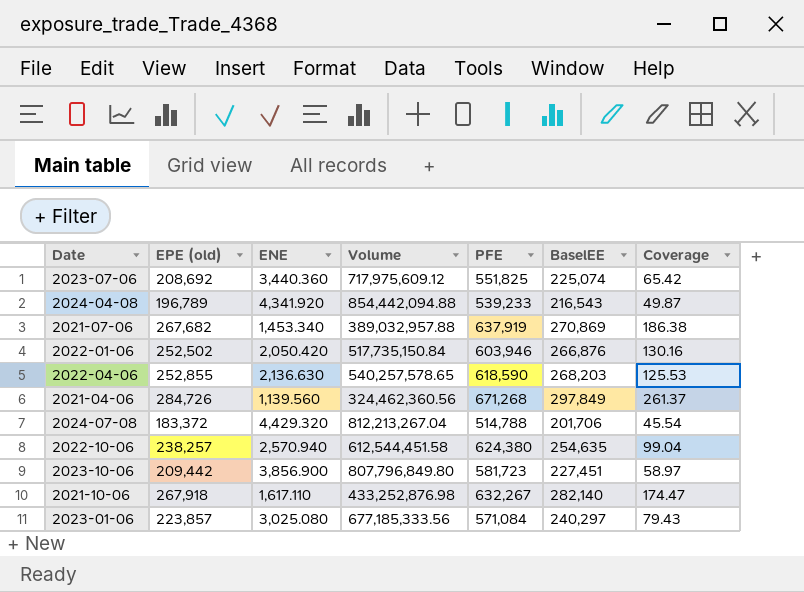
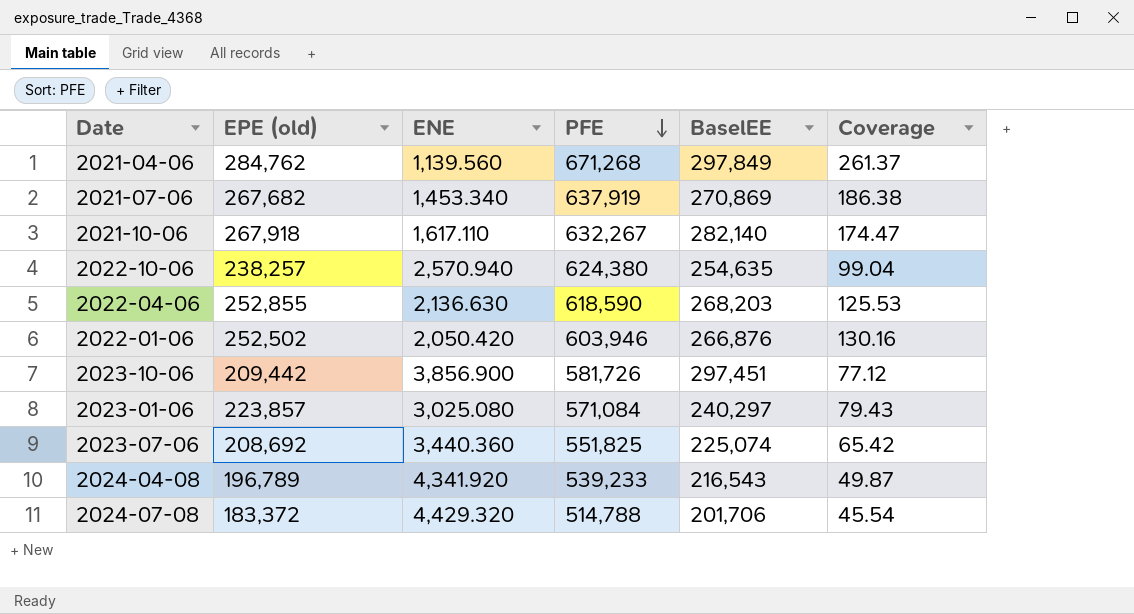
row order: none -> PFE descending
column Volume | formula: [EPE (old)] * [ENE] -> none
2021-04-06 | EPE (old): 284,726 -> 284,762
2023-10-06 | PFE: 581,723 -> 581,726
2023-10-06 | BaselEE: 227,451 -> 297,451
2023-10-06 | Coverage: 58.97 -> 77.12

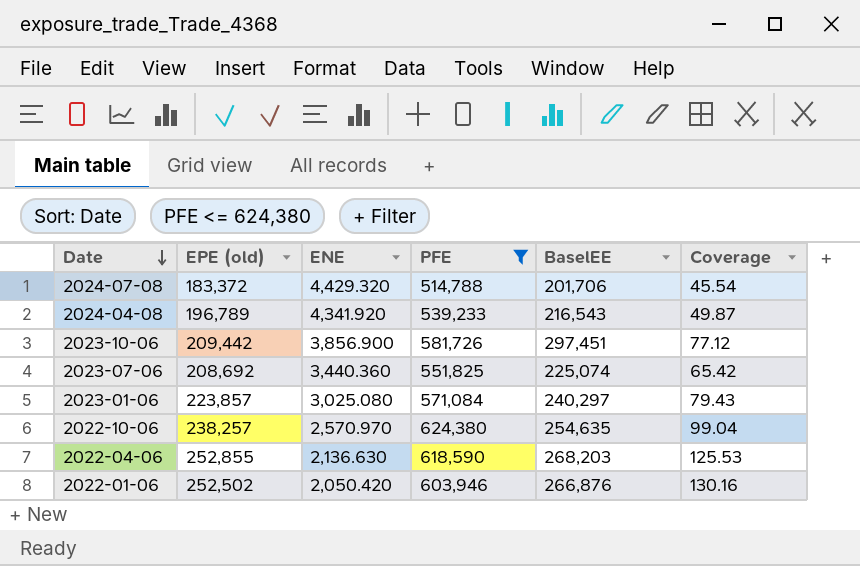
filter: none -> PFE <= 624,380
row order: PFE descending -> Date descending
2022-10-06 | ENE: 2,570.940 -> 2,570.970

